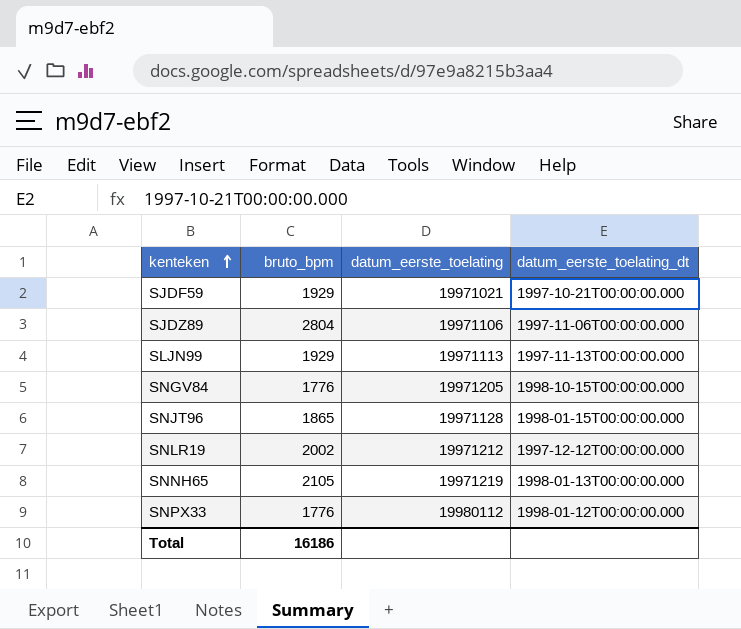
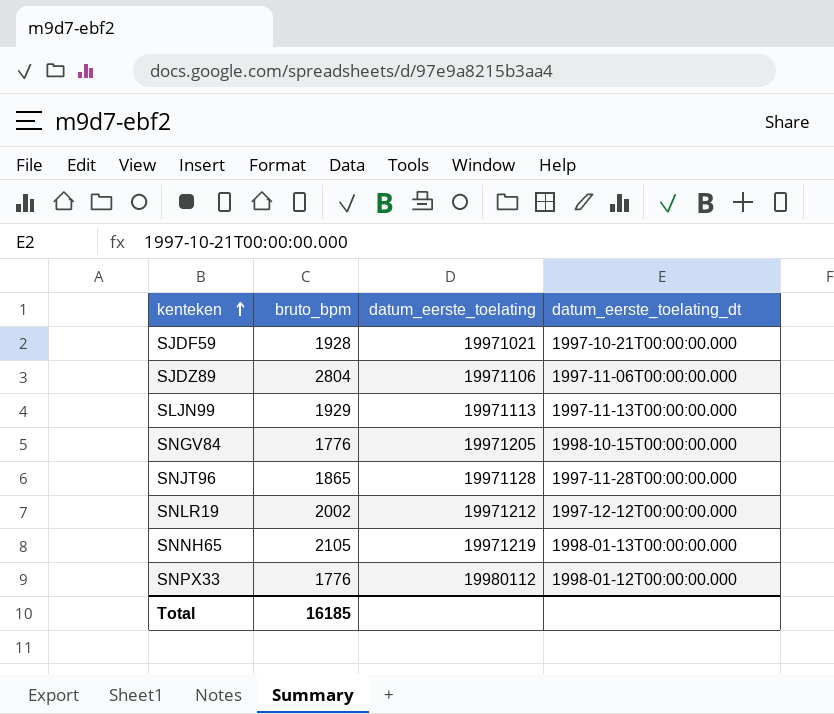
SJDF59 | bruto_bpm: 1929 -> 1928
SNJT96 | datum_eerste_toelating_dt: 1998-01-15T00:00:00.000 -> 1997-11-28T00:00:00.000
Total | bruto_bpm: 16186 -> 16185

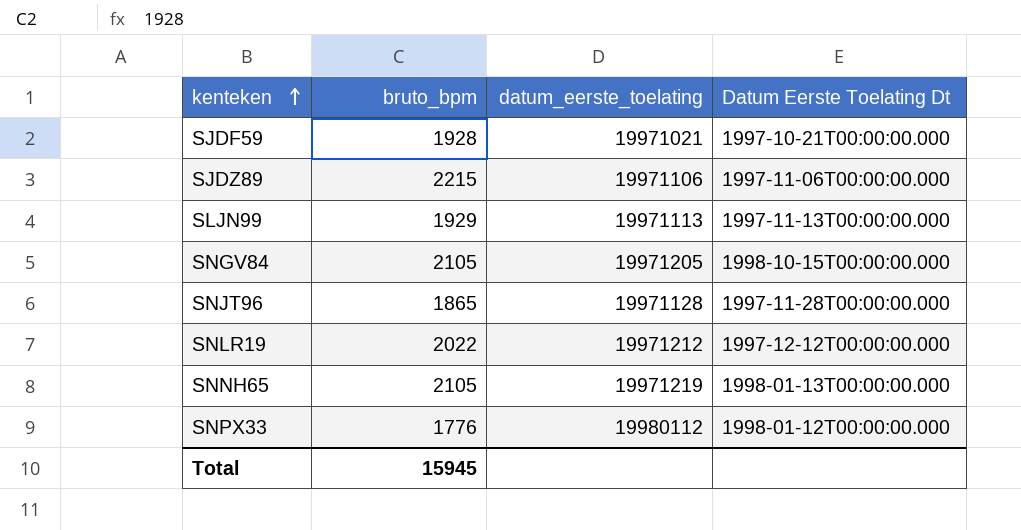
column name: datum_eerste_toelating_dt -> Datum Eerste Toelating Dt
SJDZ89 | bruto_bpm: 2804 -> 2215
SNGV84 | bruto_bpm: 1776 -> 2105
SNLR19 | bruto_bpm: 2002 -> 2022
Total | bruto_bpm: 16185 -> 15945

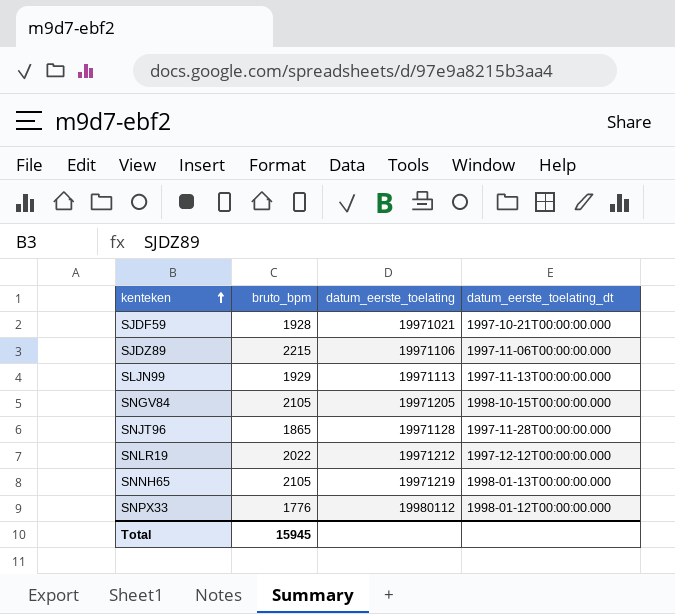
column name: Datum Eerste Toelating Dt -> datum_eerste_toelating_dt

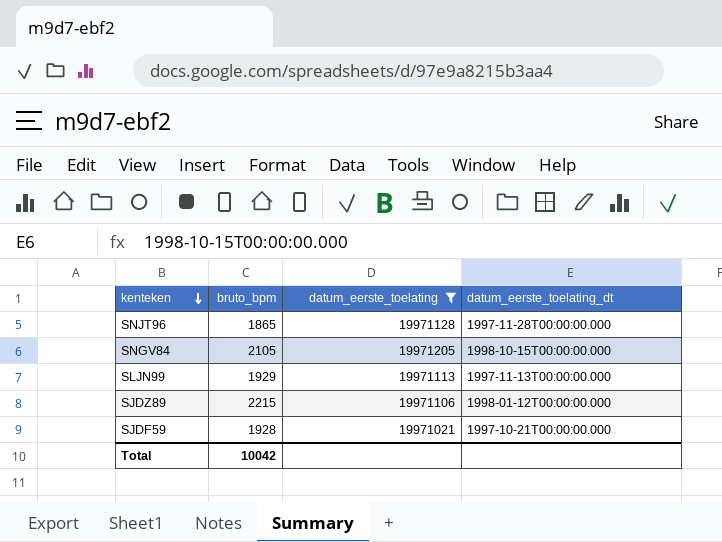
filter: none -> datum_eerste_toelating <= 19971205
row order: kenteken ascending -> kenteken descending
SJDZ89 | datum_eerste_toelating_dt: 1997-11-06T00:00:00.000 -> 1998-01-12T00:00:00.000
Total | bruto_bpm: 15945 -> 10042

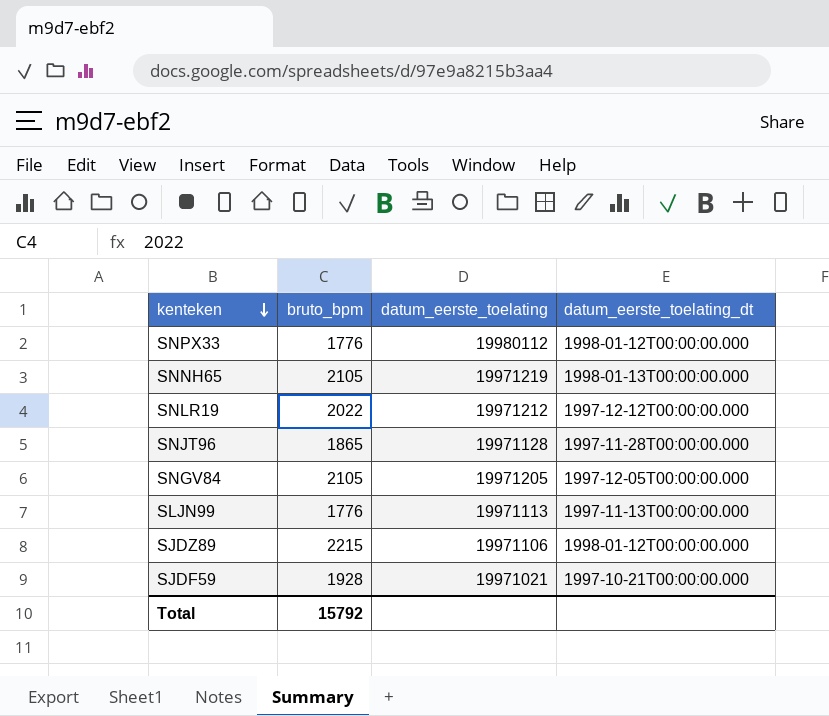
filter: datum_eerste_toelating <= 19971205 -> none
SNGV84 | datum_eerste_toelating_dt: 1998-10-15T00:00:00.000 -> 1997-12-05T00:00:00.000
SLJN99 | bruto_bpm: 1929 -> 1776
Total | bruto_bpm: 10042 -> 15792

